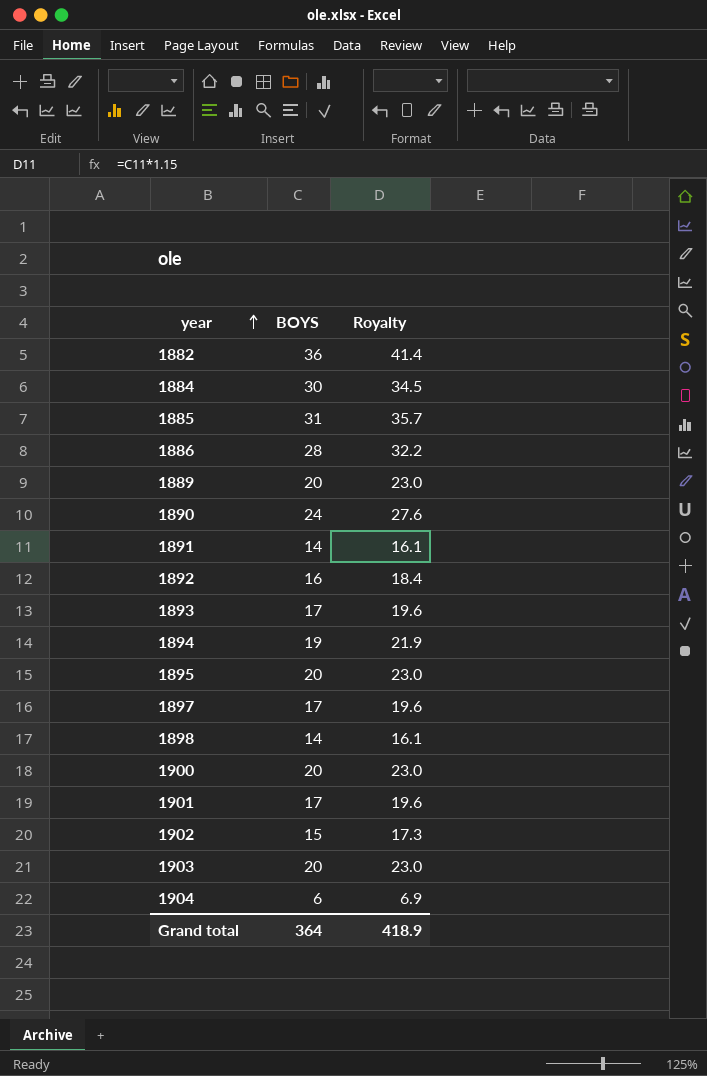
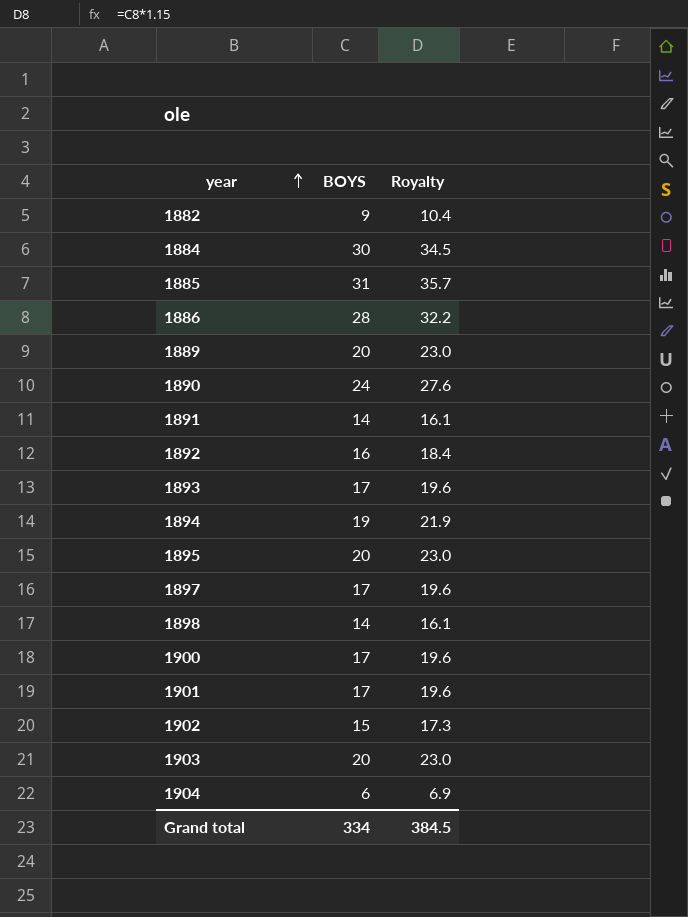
1882 | BOYS: 36 -> 9
1882 | Royalty: 41.4 -> 10.4
1900 | BOYS: 20 -> 17
1900 | Royalty: 23.0 -> 19.6
Grand total | BOYS: 364 -> 334
Grand total | Royalty: 418.9 -> 384.5

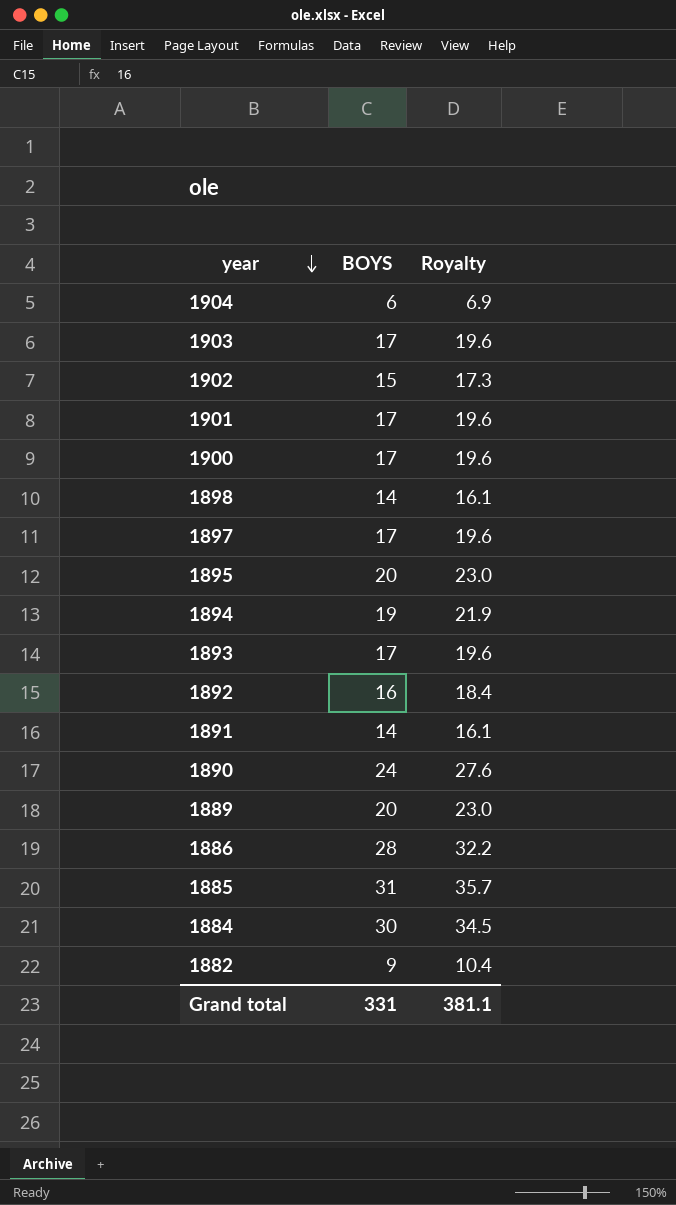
row order: year ascending -> year descending
1903 | BOYS: 20 -> 17
1903 | Royalty: 23.0 -> 19.6
Grand total | BOYS: 334 -> 331
Grand total | Royalty: 384.5 -> 381.1

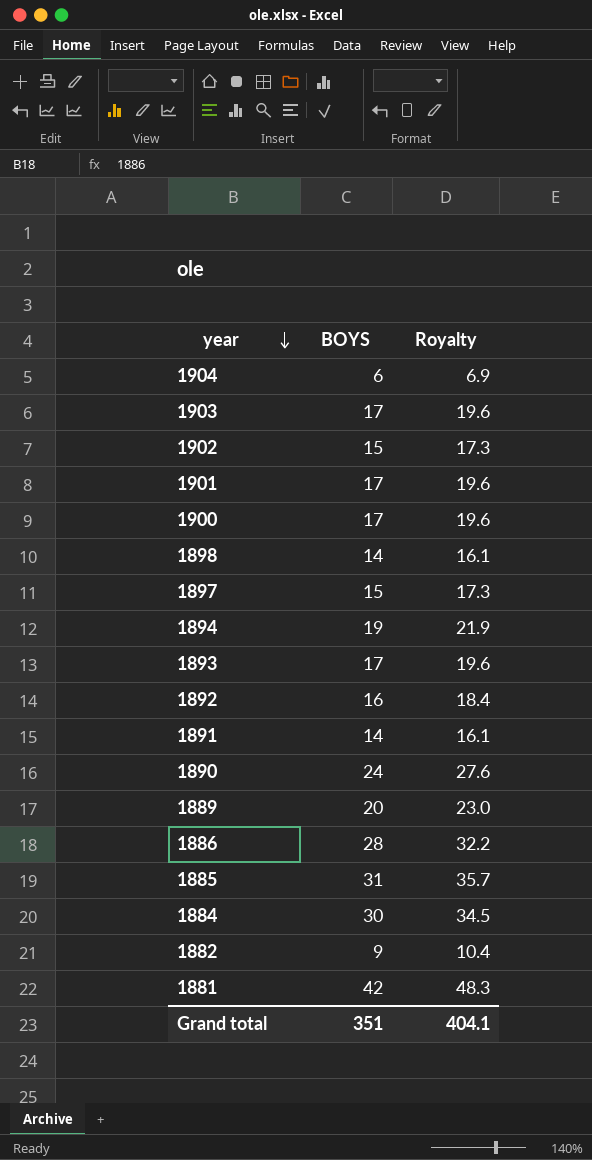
row 1895: 20 | 23.0 -> none
1897 | BOYS: 17 -> 15
1897 | Royalty: 19.6 -> 17.3
row 1881: none -> 42 | 48.3
Grand total | BOYS: 331 -> 351
Grand total | Royalty: 381.1 -> 404.1

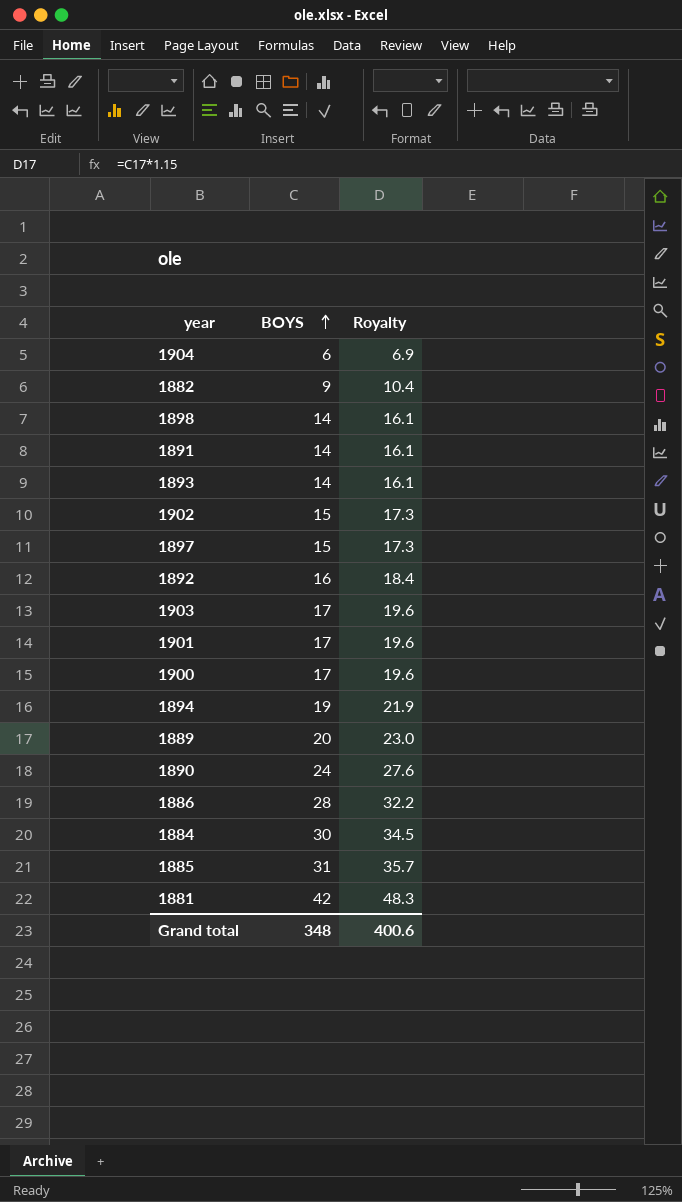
row order: year descending -> BOYS ascending
1893 | BOYS: 17 -> 14
1893 | Royalty: 19.6 -> 16.1
Grand total | BOYS: 351 -> 348
Grand total | Royalty: 404.1 -> 400.6

